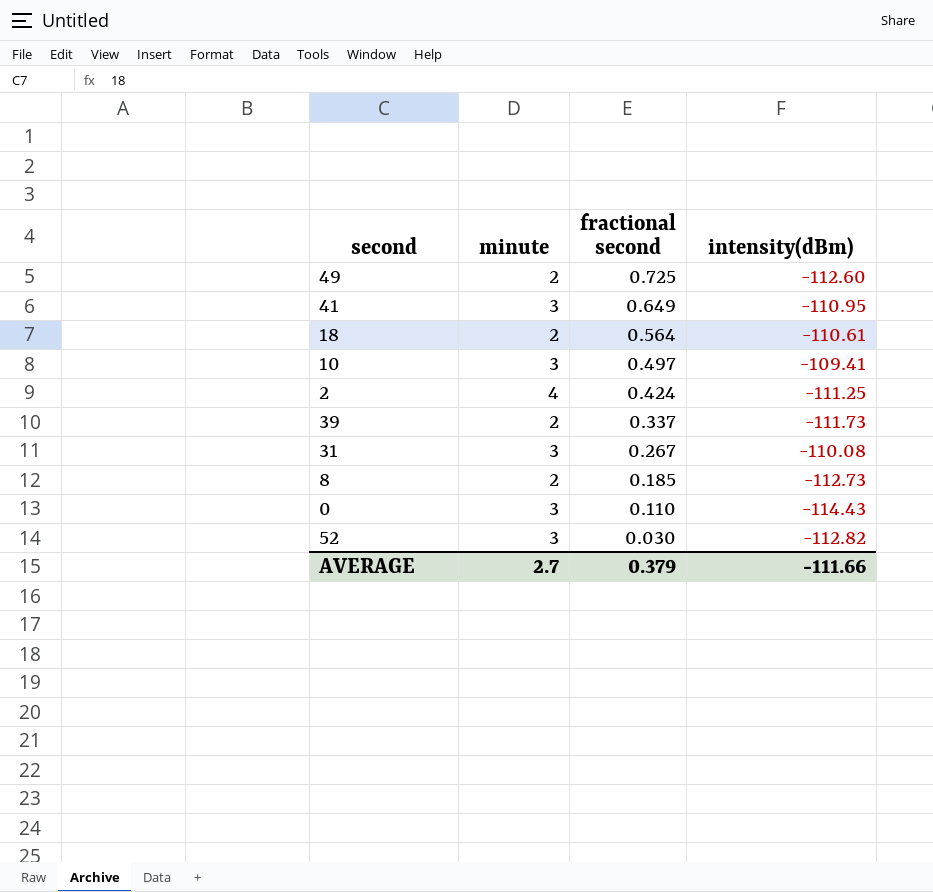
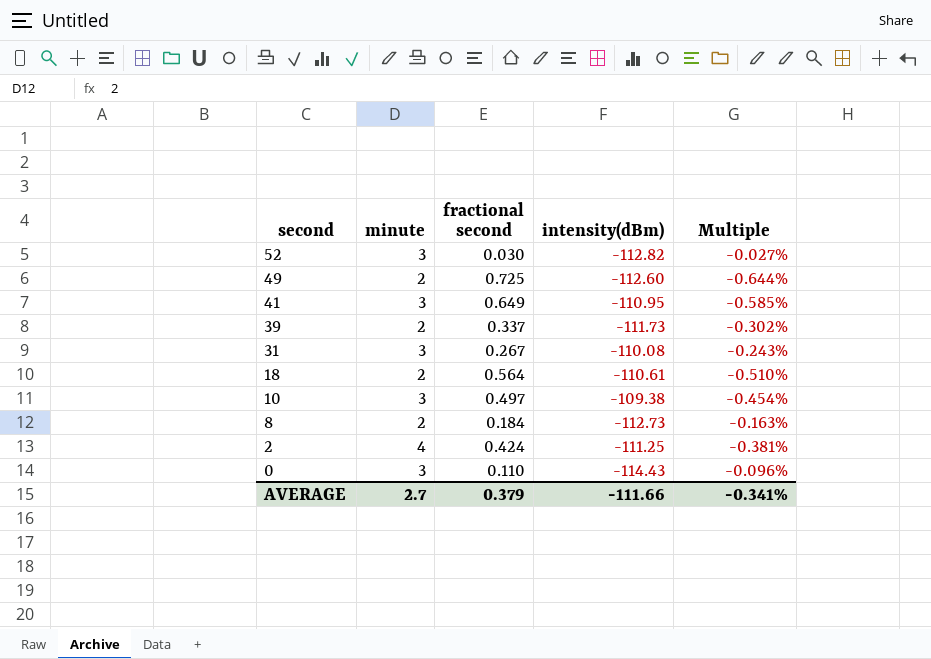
row order: fractional second descending -> second descending
column Multiple | formula: none -> [fractional second] / [intensity(dBm)]
10 | intensity(dBm): -109.41 -> -109.38
8 | fractional second: 0.185 -> 0.184

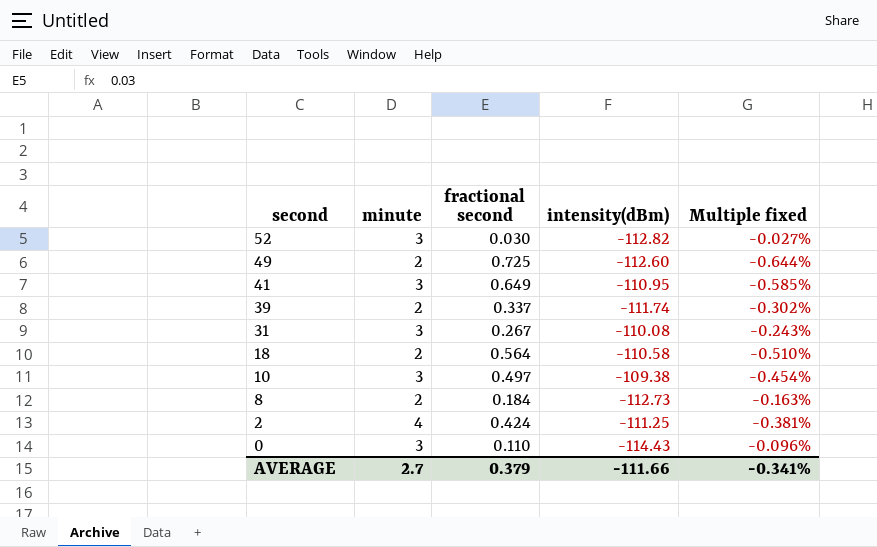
column name: Multiple -> Multiple fixed
39 | intensity(dBm): -111.73 -> -111.74
18 | intensity(dBm): -110.61 -> -110.58

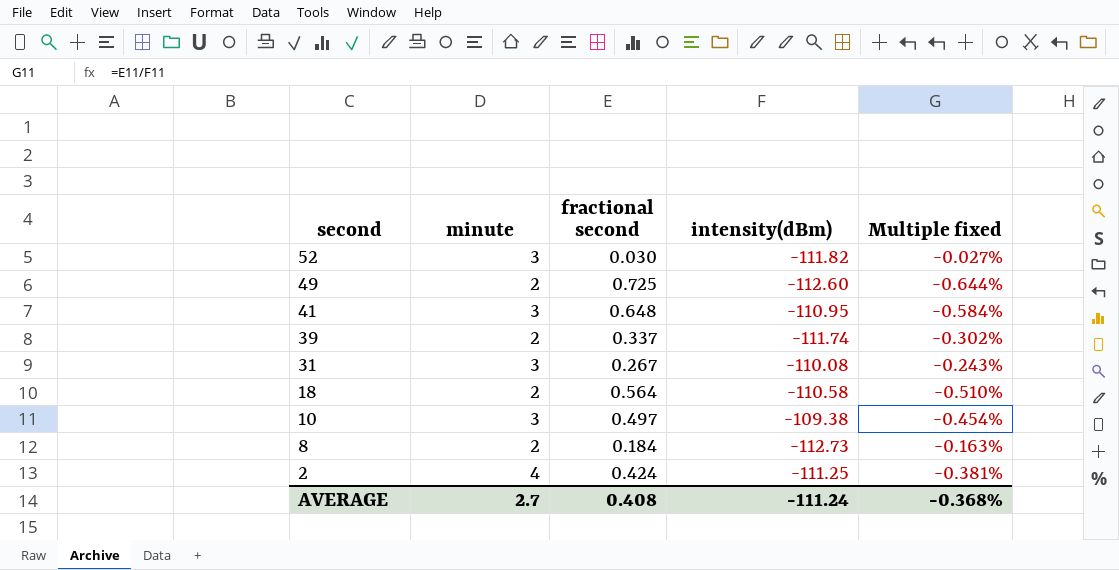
row 0: 3 | 0.110 | -114.43 | -0.096% -> none
52 | intensity(dBm): -112.82 -> -111.82
41 | fractional second: 0.649 -> 0.648
41 | Multiple fixed: -0.585% -> -0.584%
AVERAGE | fractional second: 0.379 -> 0.408
AVERAGE | intensity(dBm): -111.66 -> -111.24
AVERAGE | Multiple fixed: -0.341% -> -0.368%

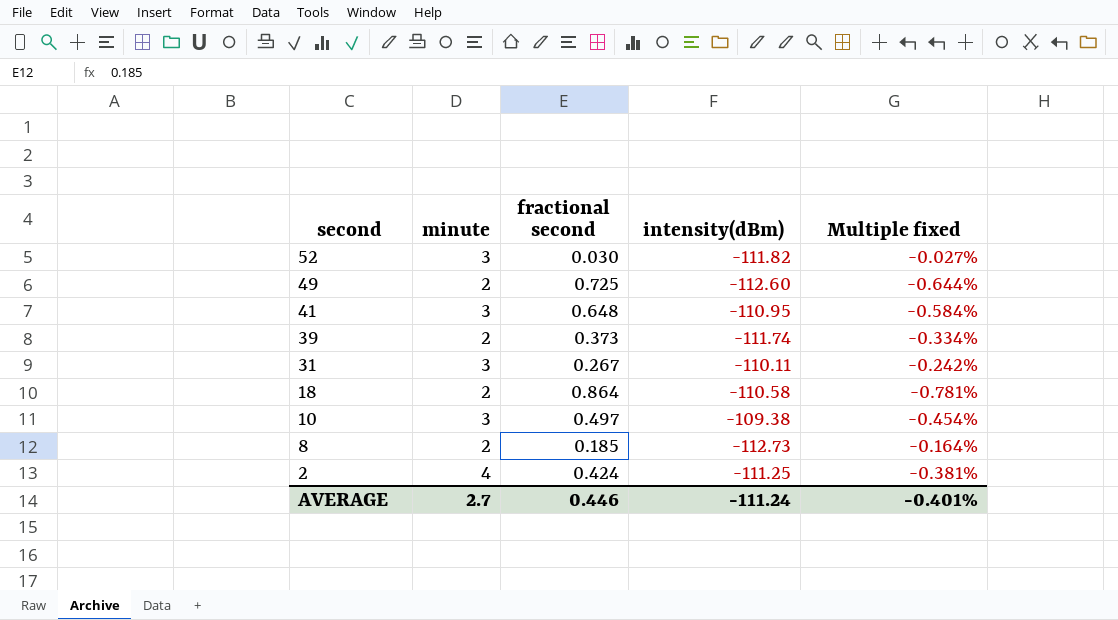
39 | fractional second: 0.337 -> 0.373
39 | Multiple fixed: -0.302% -> -0.334%
31 | intensity(dBm): -110.08 -> -110.11
31 | Multiple fixed: -0.243% -> -0.242%
18 | fractional second: 0.564 -> 0.864
18 | Multiple fixed: -0.510% -> -0.781%
8 | fractional second: 0.184 -> 0.185
8 | Multiple fixed: -0.163% -> -0.164%
AVERAGE | fractional second: 0.408 -> 0.446
AVERAGE | Multiple fixed: -0.368% -> -0.401%

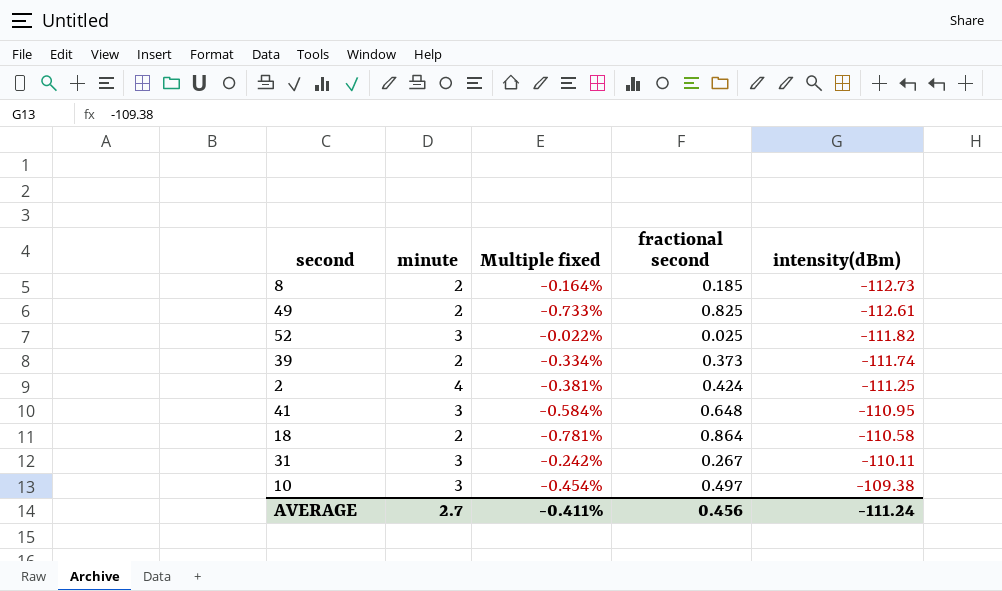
row order: second descending -> intensity(dBm) ascending
column Multiple fixed | position: 5 -> 3
49 | Multiple fixed: -0.644% -> -0.733%
49 | fractional second: 0.725 -> 0.825
49 | intensity(dBm): -112.60 -> -112.61
52 | Multiple fixed: -0.027% -> -0.022%
52 | fractional second: 0.030 -> 0.025
AVERAGE | Multiple fixed: -0.401% -> -0.411%
AVERAGE | fractional second: 0.446 -> 0.456

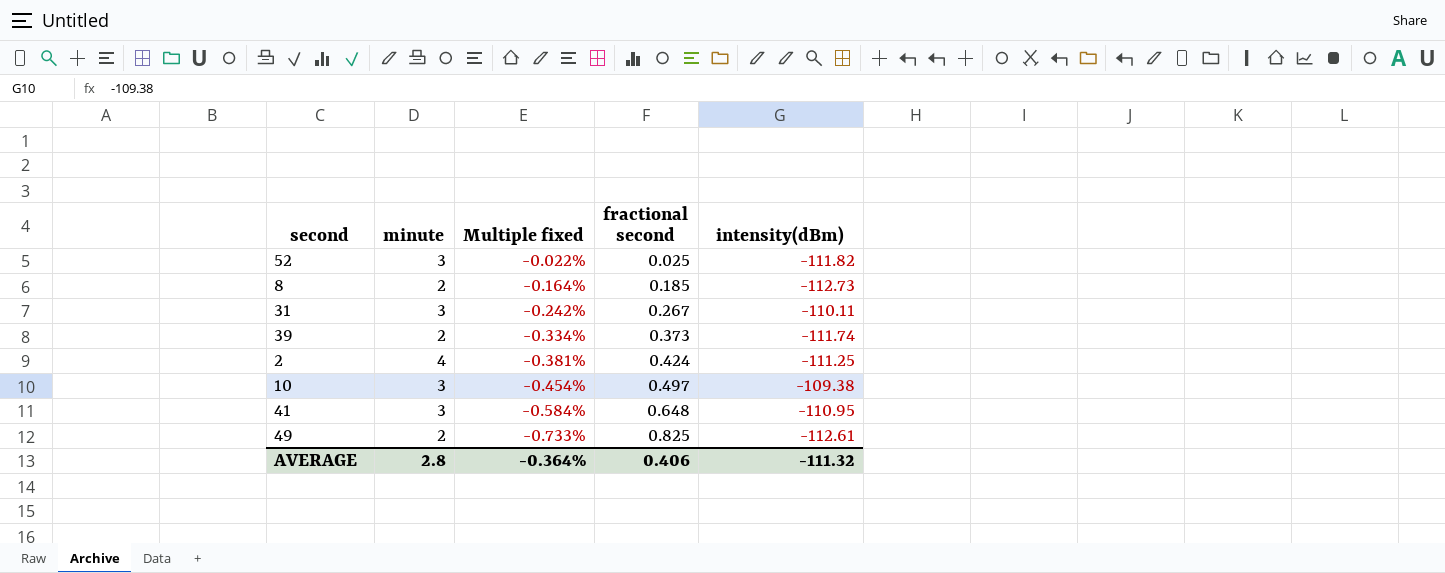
row order: intensity(dBm) ascending -> Multiple fixed descending
row 18: 2 | -0.781% | 0.864 | -110.58 -> none
AVERAGE | minute: 2.7 -> 2.8
AVERAGE | Multiple fixed: -0.411% -> -0.364%
AVERAGE | fractional second: 0.456 -> 0.406
AVERAGE | intensity(dBm): -111.24 -> -111.32

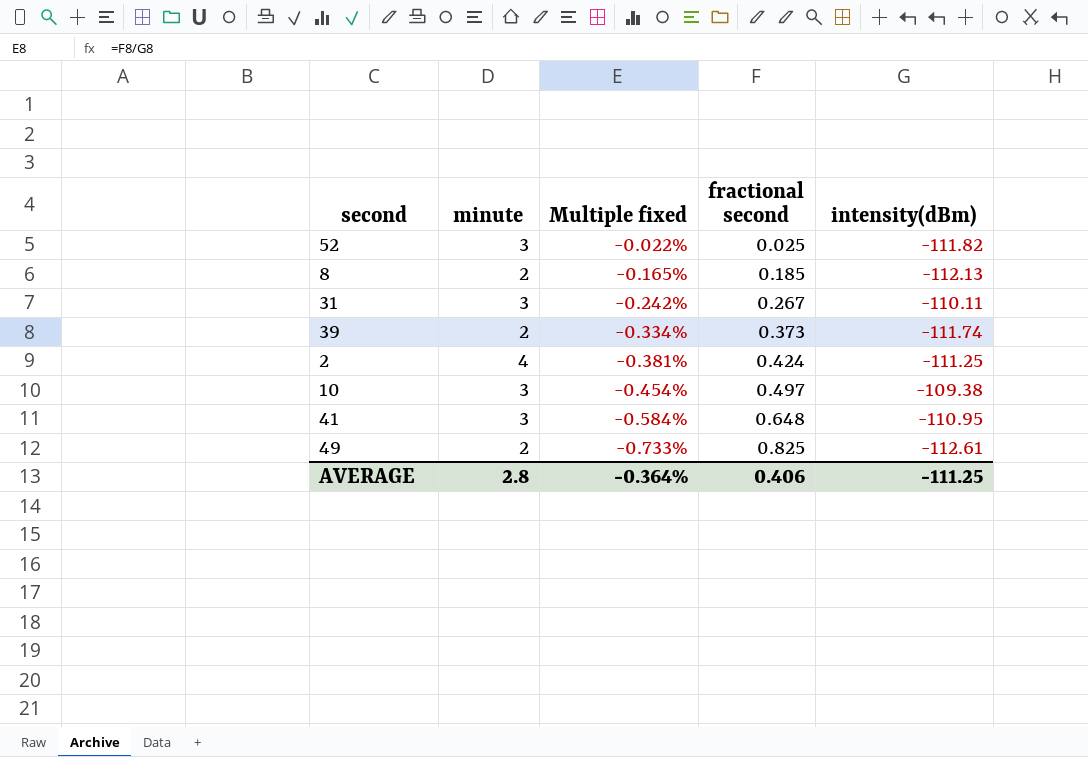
8 | Multiple fixed: -0.164% -> -0.165%
8 | intensity(dBm): -112.73 -> -112.13
AVERAGE | intensity(dBm): -111.32 -> -111.25

